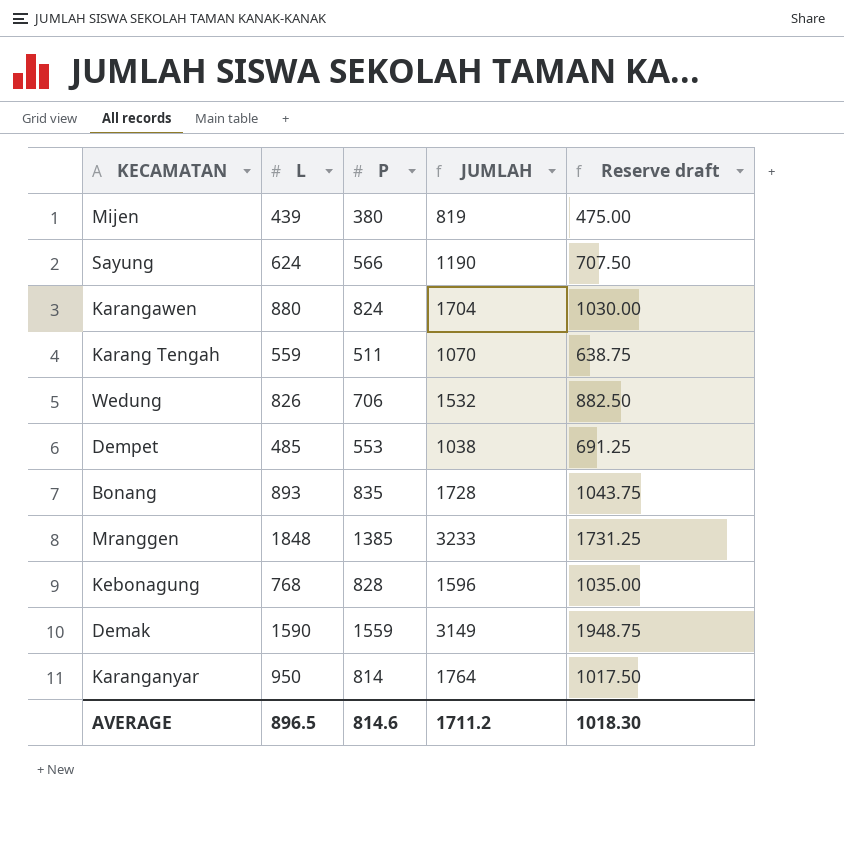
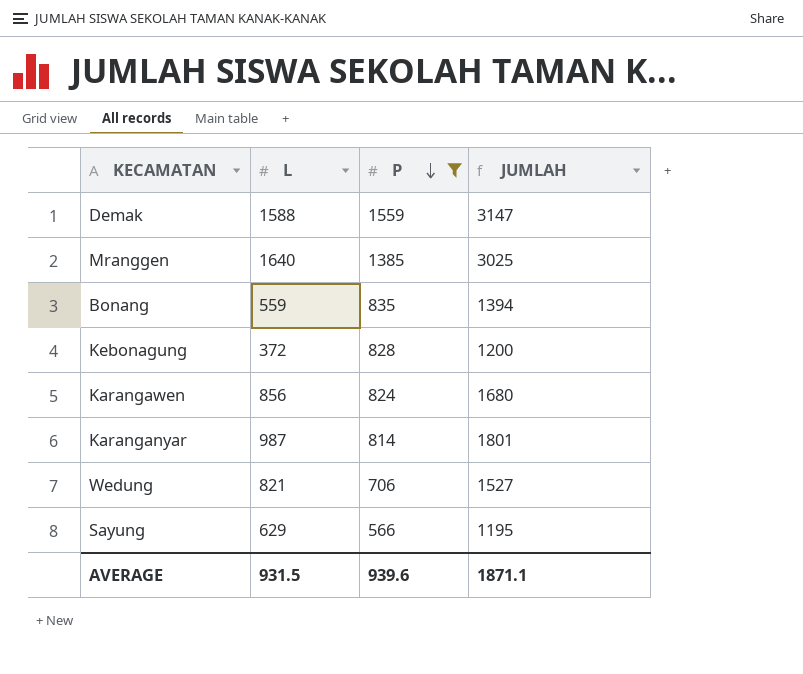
filter: none -> P >= 566
row order: none -> P descending
column Reserve draft | formula: [P] * 1.25 -> none
Demak | L: 1590 -> 1588
Demak | JUMLAH: 3149 -> 3147
Mranggen | L: 1848 -> 1640
Mranggen | JUMLAH: 3233 -> 3025
Bonang | L: 893 -> 559
Bonang | JUMLAH: 1728 -> 1394
Kebonagung | L: 768 -> 372
Kebonagung | JUMLAH: 1596 -> 1200
Karangawen | L: 880 -> 856
Karangawen | JUMLAH: 1704 -> 1680
Karanganyar | L: 950 -> 987
Karanganyar | JUMLAH: 1764 -> 1801
Wedung | L: 826 -> 821
Wedung | JUMLAH: 1532 -> 1527
Sayung | L: 624 -> 629
Sayung | JUMLAH: 1190 -> 1195
AVERAGE | L: 896.5 -> 931.5
AVERAGE | P: 814.6 -> 939.6
AVERAGE | JUMLAH: 1711.2 -> 1871.1

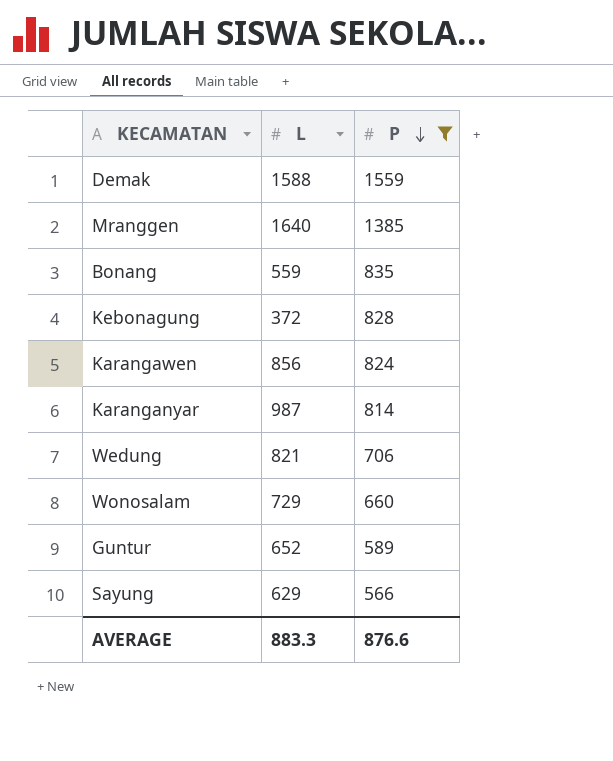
column JUMLAH | formula: [L] + [P] -> none
row Wonosalam: none -> 729 | 660
row Guntur: none -> 652 | 589
AVERAGE | L: 931.5 -> 883.3
AVERAGE | P: 939.6 -> 876.6

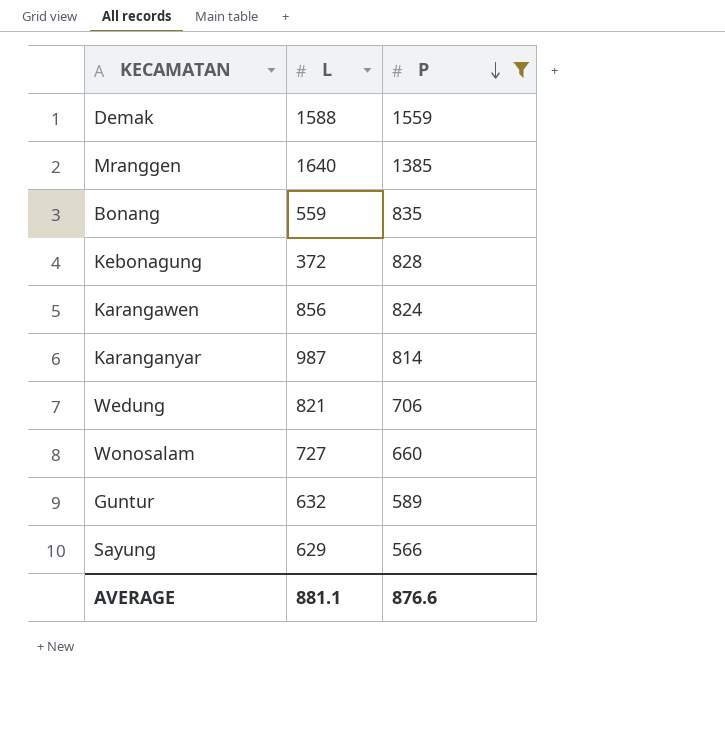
Wonosalam | L: 729 -> 727
Guntur | L: 652 -> 632
AVERAGE | L: 883.3 -> 881.1

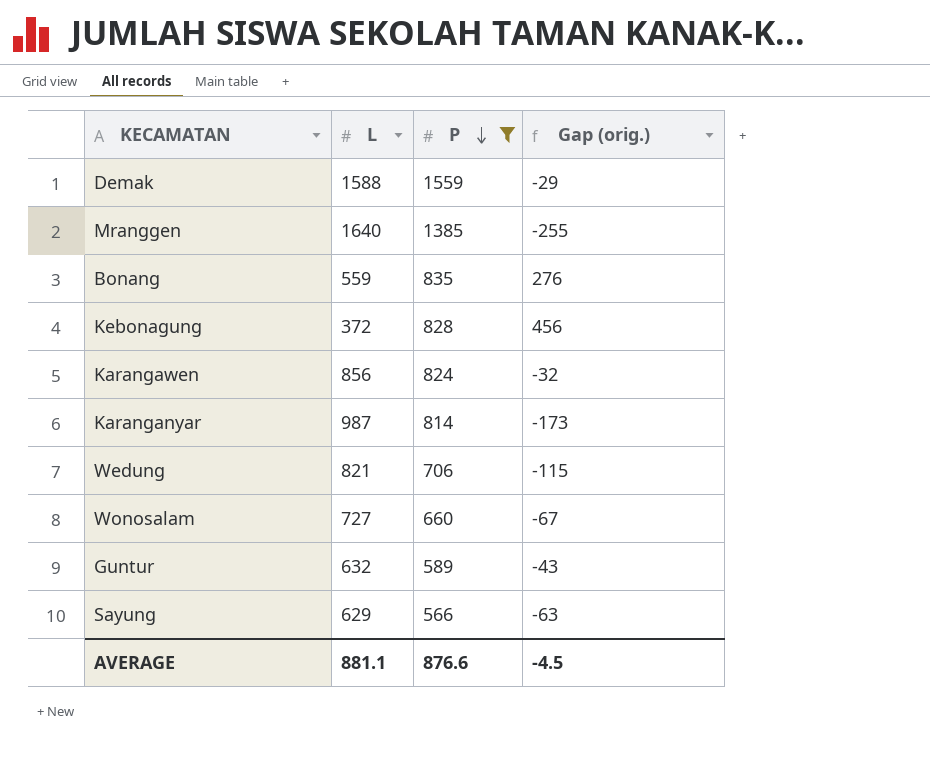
column Gap (orig.) | formula: none -> [P] - [L]

